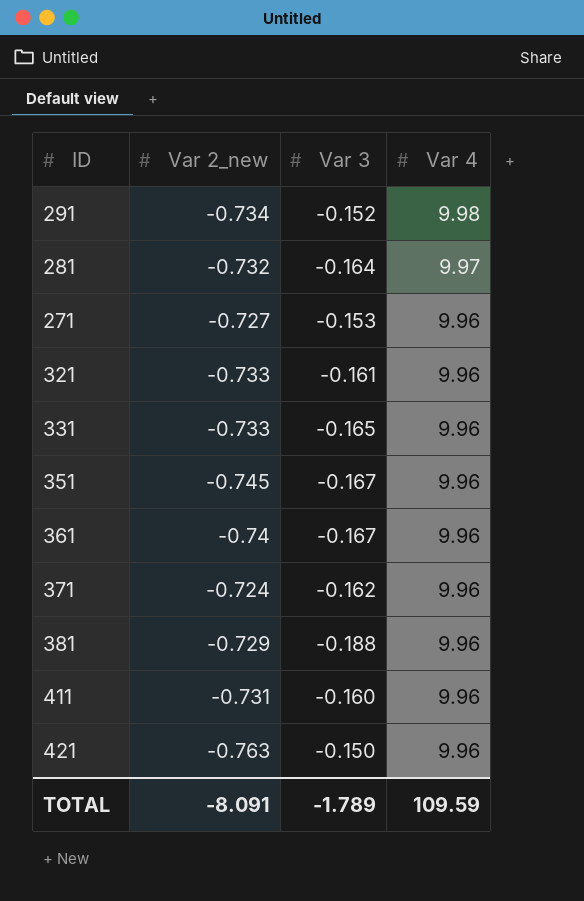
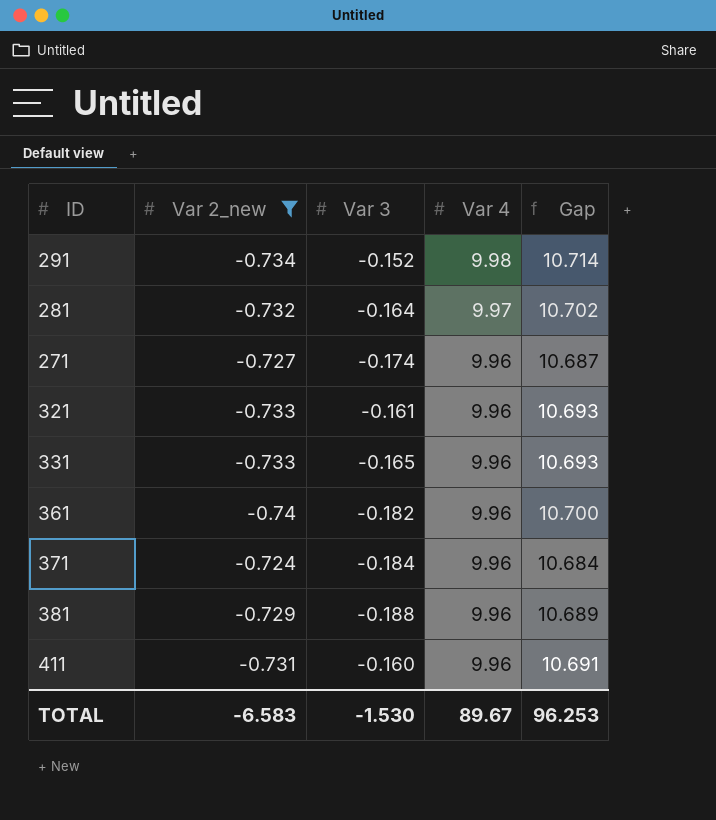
filter: none -> Var 2_new >= -0.74
column Gap | formula: none -> [Var 4] - [Var 2_new]
271 | Var 3: -0.153 -> -0.174
361 | Var 3: -0.167 -> -0.182
371 | Var 3: -0.162 -> -0.184
TOTAL | Var 2_new: -8.091 -> -6.583
TOTAL | Var 3: -1.789 -> -1.530
TOTAL | Var 4: 109.59 -> 89.67

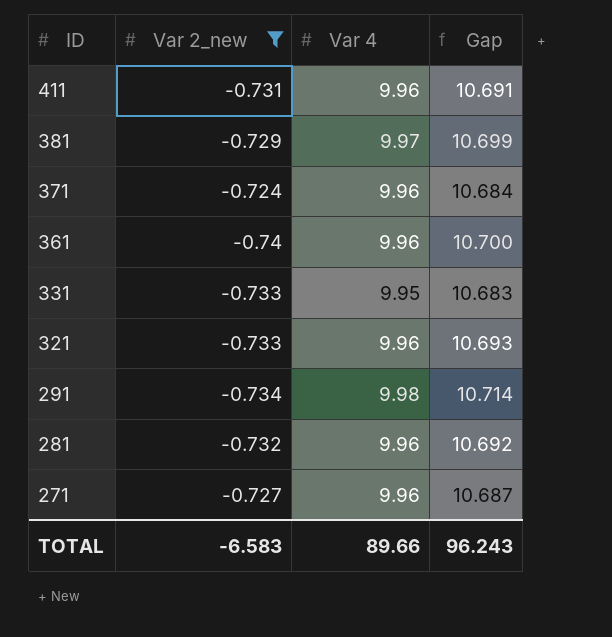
row order: Var 4 descending -> ID descending
column Var 3 | position: 3 -> none
381 | Var 4: 9.96 -> 9.97
381 | Gap: 10.689 -> 10.699
331 | Var 4: 9.96 -> 9.95
331 | Gap: 10.693 -> 10.683
281 | Var 4: 9.97 -> 9.96
281 | Gap: 10.702 -> 10.692
TOTAL | Var 4: 89.67 -> 89.66
TOTAL | Gap: 96.253 -> 96.243

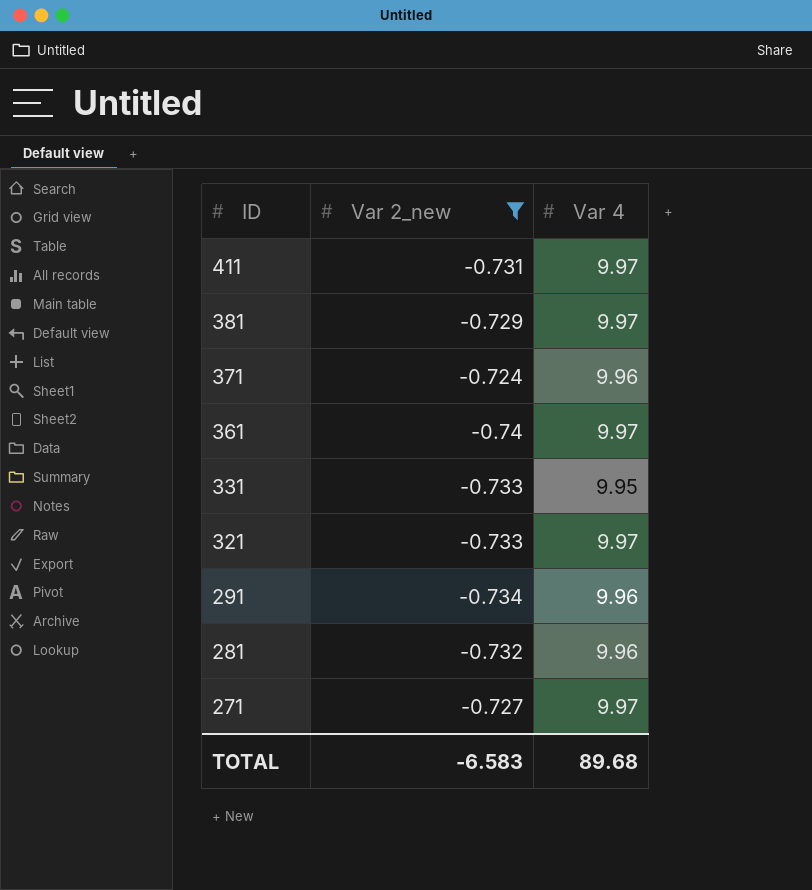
column Gap | formula: [Var 4] - [Var 2_new] -> none
411 | Var 4: 9.96 -> 9.97
361 | Var 4: 9.96 -> 9.97
321 | Var 4: 9.96 -> 9.97
291 | Var 4: 9.98 -> 9.96
271 | Var 4: 9.96 -> 9.97
TOTAL | Var 4: 89.66 -> 89.68

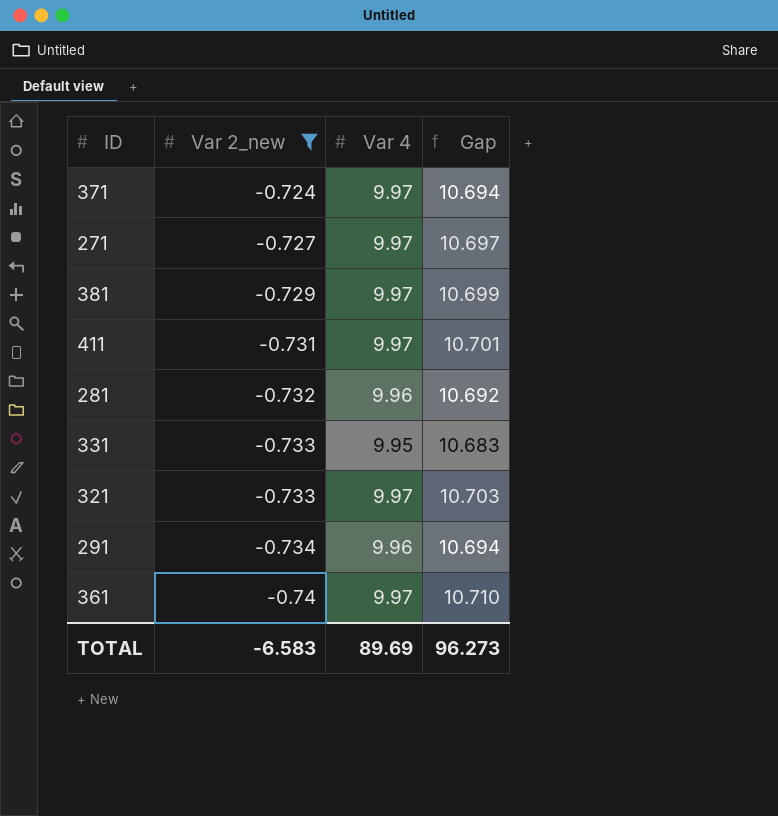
row order: ID descending -> Var 2_new descending
column Gap | formula: none -> [Var 4] - [Var 2_new]
371 | Var 4: 9.96 -> 9.97
TOTAL | Var 4: 89.68 -> 89.69

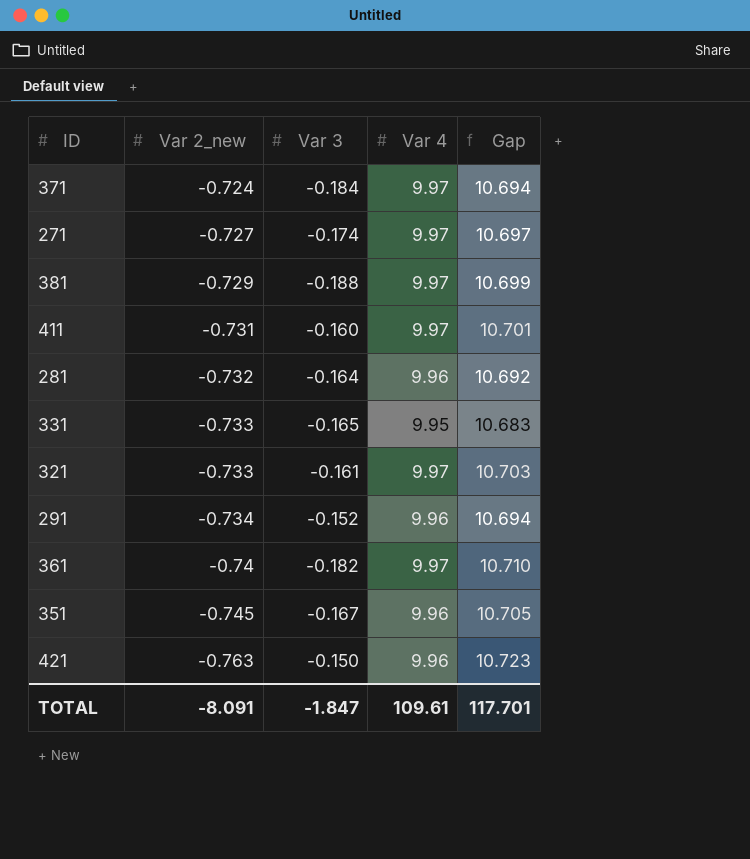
filter: Var 2_new >= -0.74 -> none
column Var 3 | position: none -> 3
TOTAL | Var 2_new: -6.583 -> -8.091
TOTAL | Var 4: 89.69 -> 109.61
TOTAL | Gap: 96.273 -> 117.701

